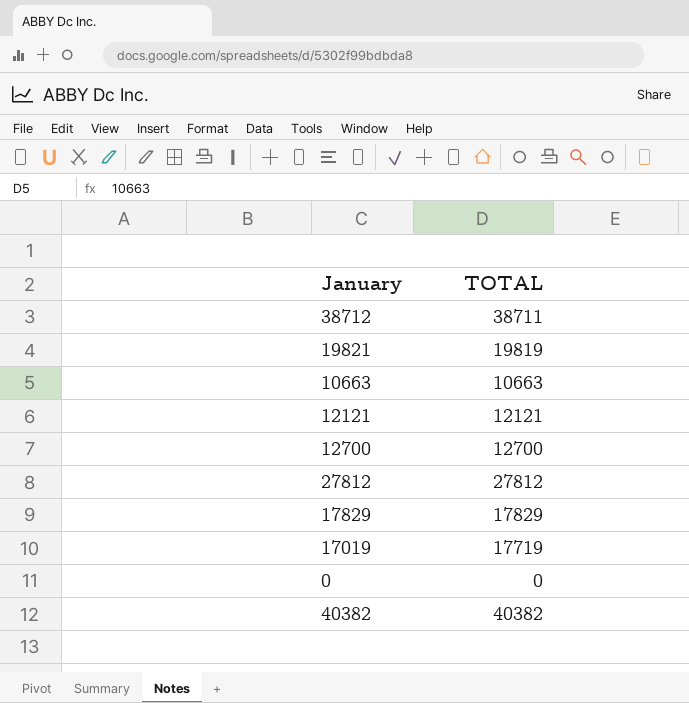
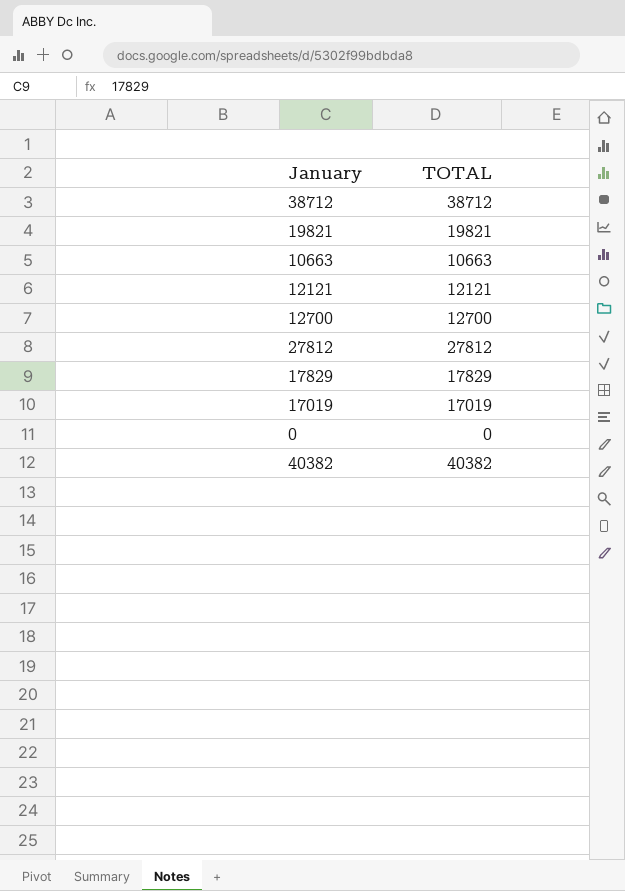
38712 | TOTAL: 38711 -> 38712
19821 | TOTAL: 19819 -> 19821
17019 | TOTAL: 17719 -> 17019

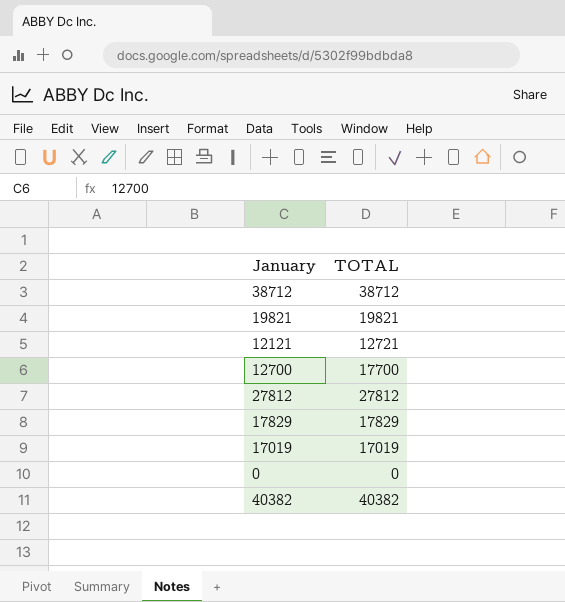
row 10663: 10663 -> none
12121 | TOTAL: 12121 -> 12721
12700 | TOTAL: 12700 -> 17700

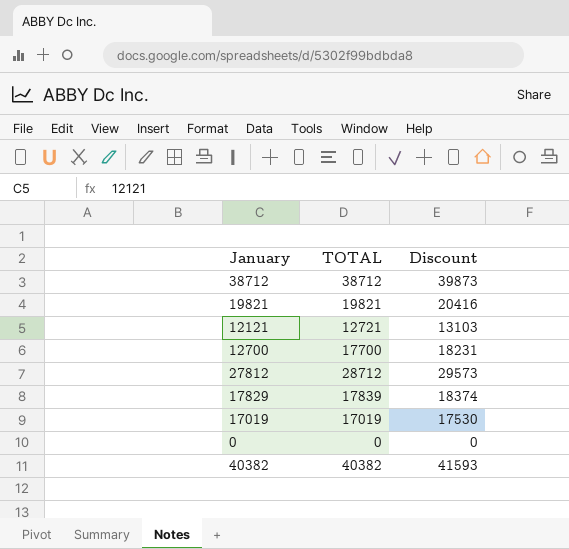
column Discount | formula: none -> [TOTAL] * 1.03
27812 | TOTAL: 27812 -> 28712
17829 | TOTAL: 17829 -> 17839

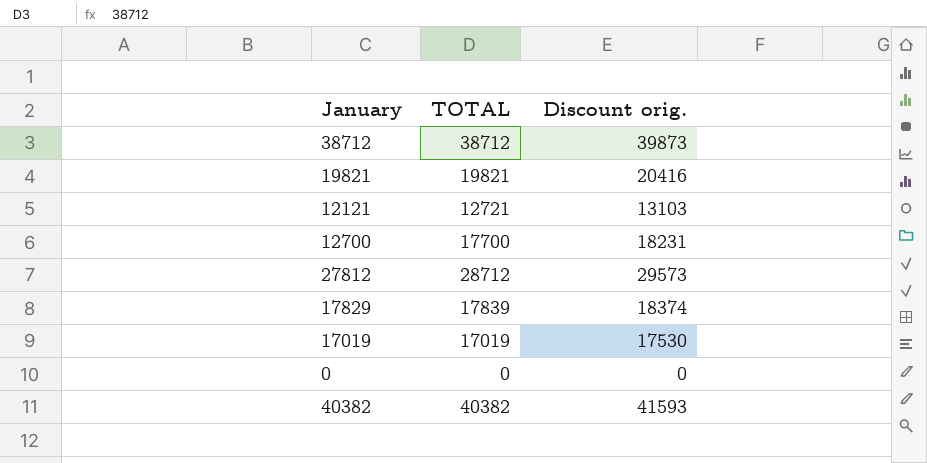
column name: Discount -> Discount orig.

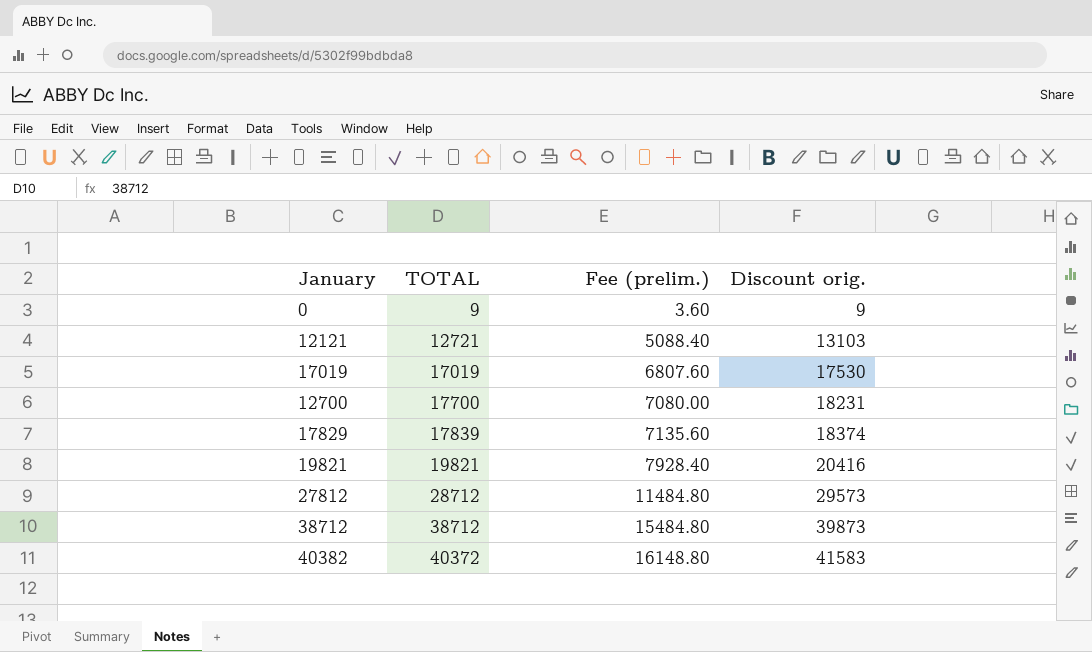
row order: none -> TOTAL ascending
column Fee (prelim.) | formula: none -> [TOTAL] * 0.4
0 | TOTAL: 0 -> 9
0 | Discount orig.: 0 -> 9
40382 | TOTAL: 40382 -> 40372
40382 | Discount orig.: 41593 -> 41583

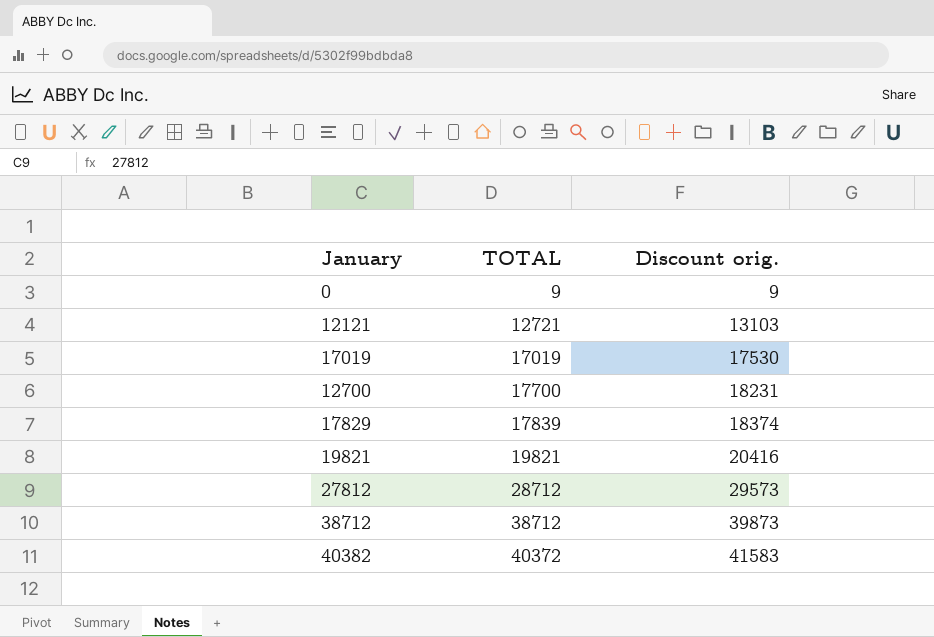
column Fee (prelim.) | formula: [TOTAL] * 0.4 -> none

